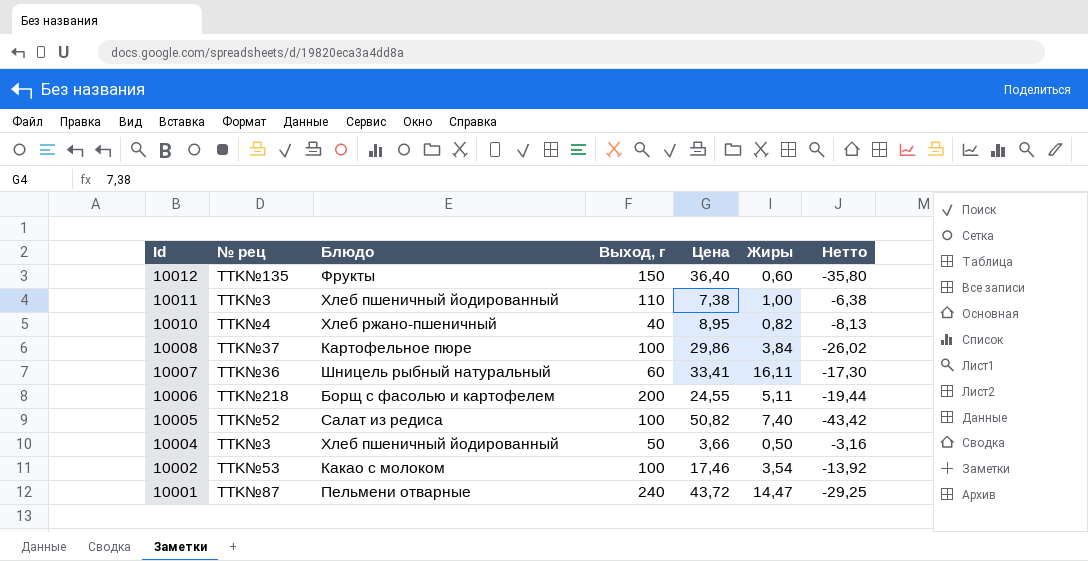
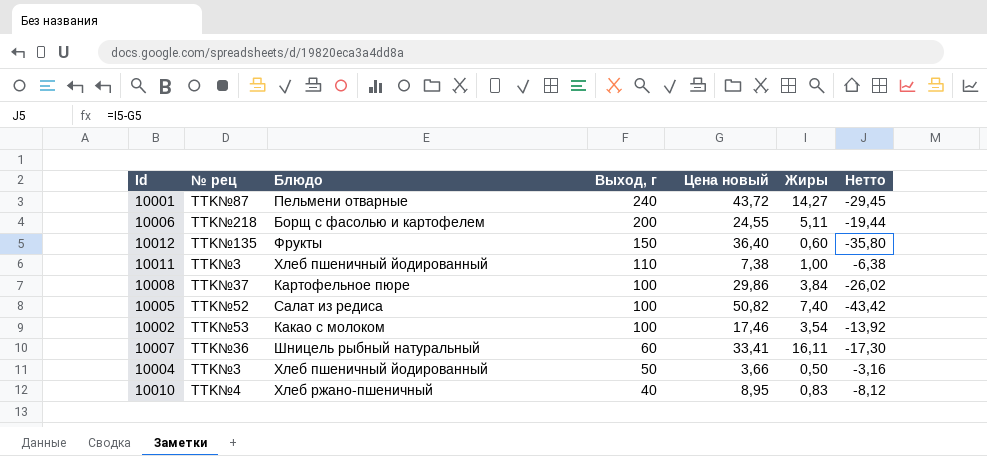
row order: Id descending -> Выход, г descending
column name: Цена -> Цена новый
10001 | Жиры: 14,47 -> 14,27
10001 | Нетто: -29,25 -> -29,45
10010 | Жиры: 0,82 -> 0,83
10010 | Нетто: -8,13 -> -8,12

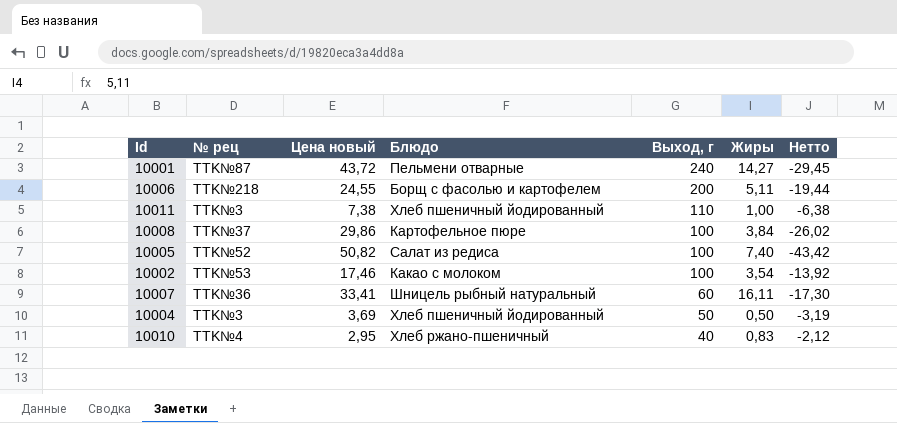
column Цена новый | position: 5 -> 3
row 10012: TTK№135 | Фрукты | 150 | 36,40 | 0,60 | -35,80 -> none
10004 | Цена новый: 3,66 -> 3,69
10004 | Нетто: -3,16 -> -3,19
10010 | Цена новый: 8,95 -> 2,95
10010 | Нетто: -8,12 -> -2,12

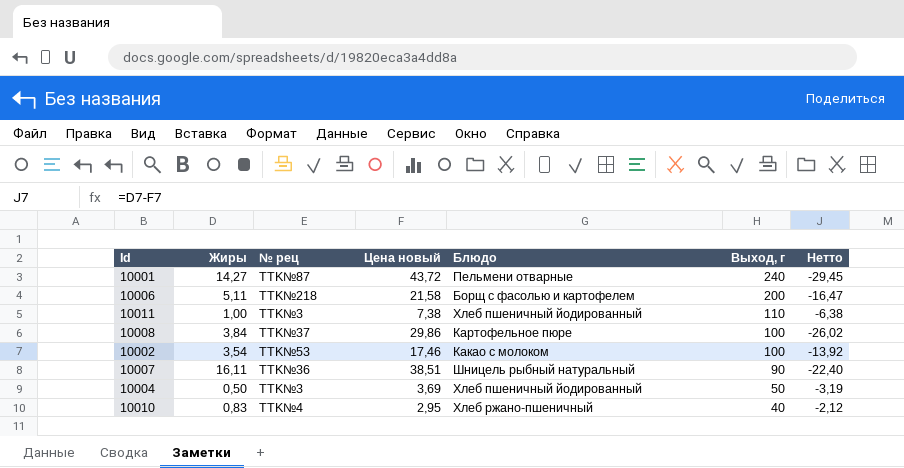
column Жиры | position: 6 -> 2
row 10005: TTK№52 | 50,82 | Салат из редиса | 100 | 7,40 | -43,42 -> none
10006 | Цена новый: 24,55 -> 21,58
10006 | Нетто: -19,44 -> -16,47
10007 | Цена новый: 33,41 -> 38,51
10007 | Выход, г: 60 -> 90
10007 | Нетто: -17,30 -> -22,40

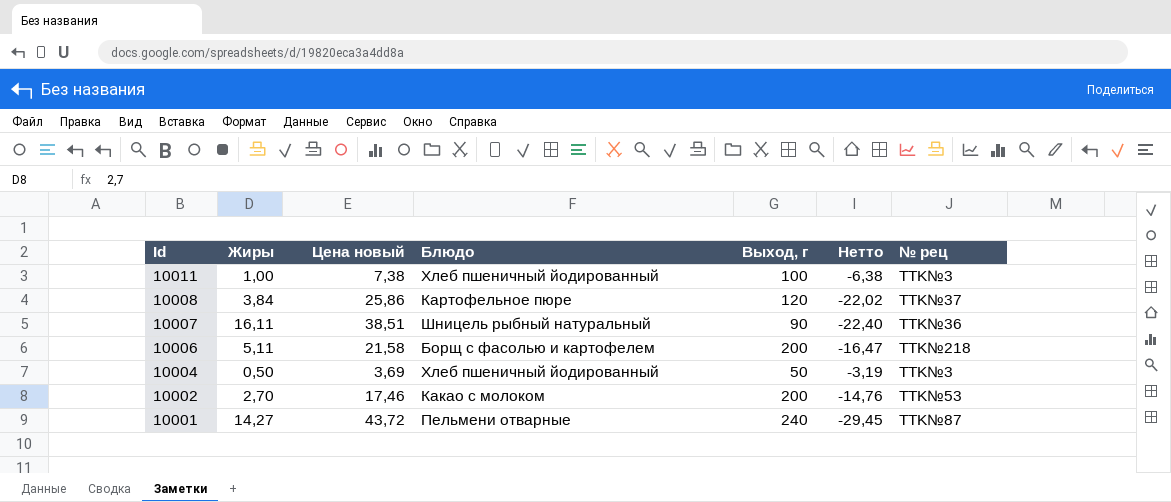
row order: Выход, г descending -> Id descending
column № рец | position: 3 -> 7
row 10010: 0,83 | TTK№4 | 2,95 | Хлеб ржано-пшеничный | 40 | -2,12 -> none
10011 | Выход, г: 110 -> 100
10008 | Цена новый: 29,86 -> 25,86
10008 | Выход, г: 100 -> 120
10008 | Нетто: -26,02 -> -22,02
10002 | Жиры: 3,54 -> 2,70
10002 | Выход, г: 100 -> 200
10002 | Нетто: -13,92 -> -14,76

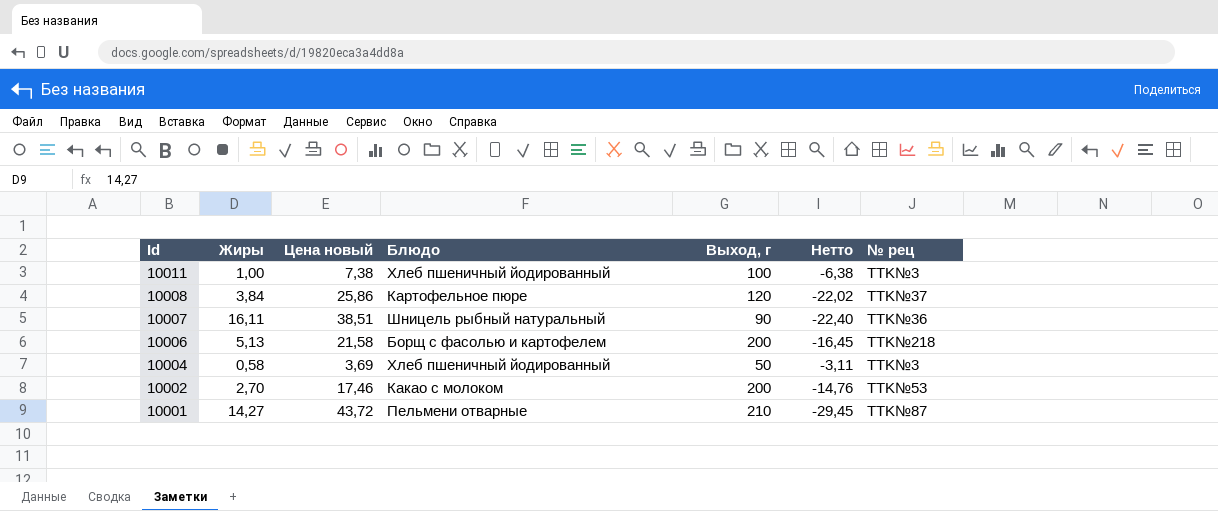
10006 | Жиры: 5,11 -> 5,13
10006 | Нетто: -16,47 -> -16,45
10004 | Жиры: 0,50 -> 0,58
10004 | Нетто: -3,19 -> -3,11
10001 | Выход, г: 240 -> 210

